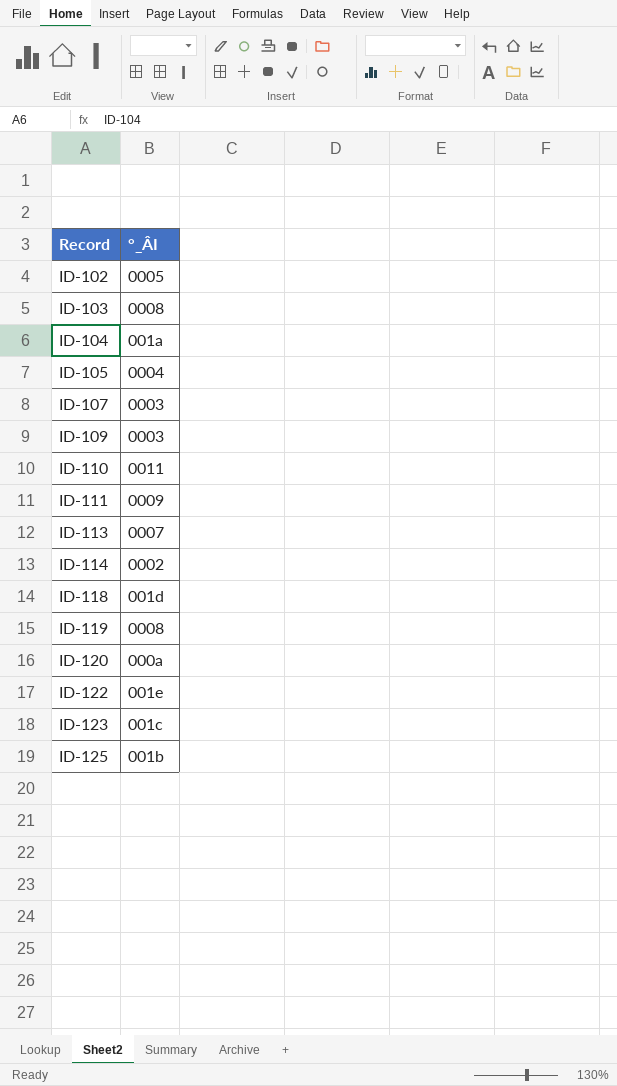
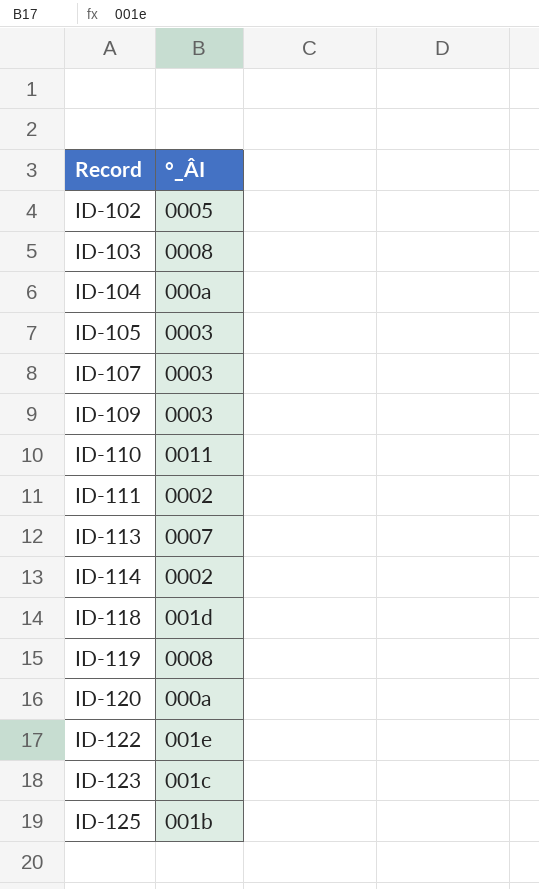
ID-104 | °_ÂI: 001a -> 000a
ID-105 | °_ÂI: 0004 -> 0003
ID-111 | °_ÂI: 0009 -> 0002

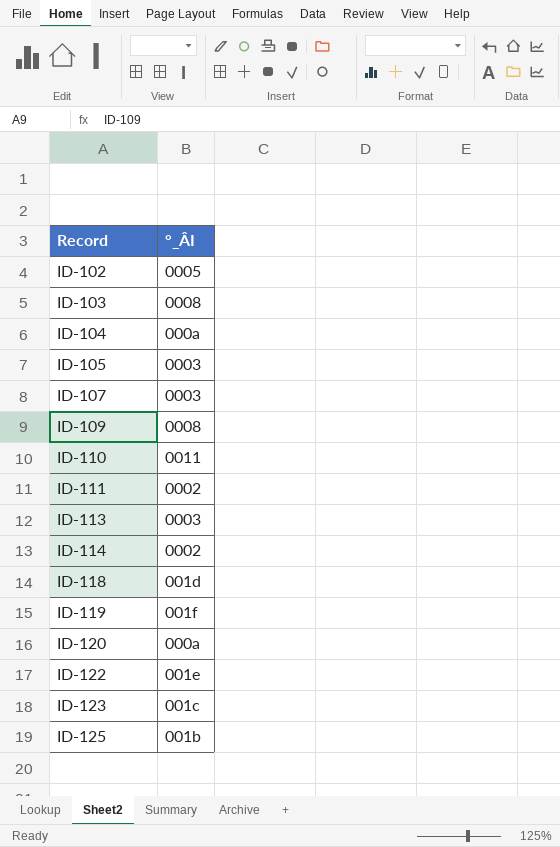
ID-109 | °_ÂI: 0003 -> 0008
ID-113 | °_ÂI: 0007 -> 0003
ID-119 | °_ÂI: 0008 -> 001f

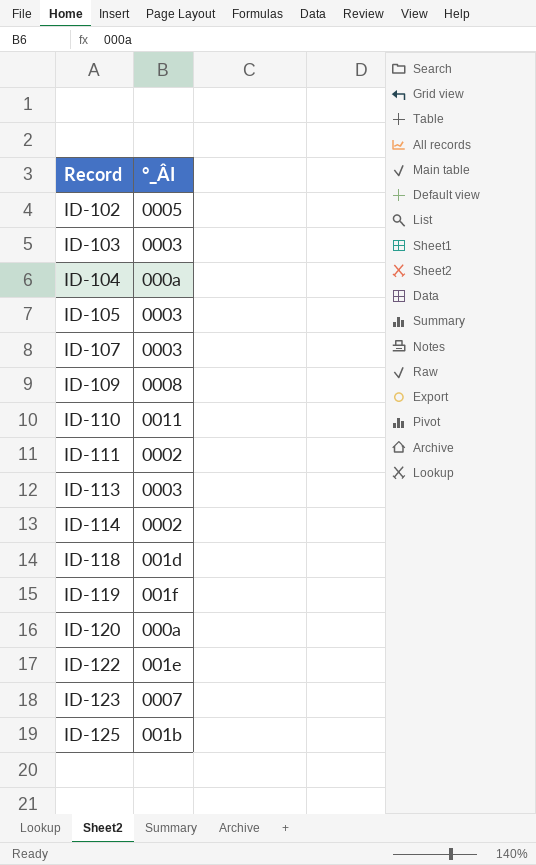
ID-103 | °_ÂI: 0008 -> 0003
ID-123 | °_ÂI: 001c -> 0007

